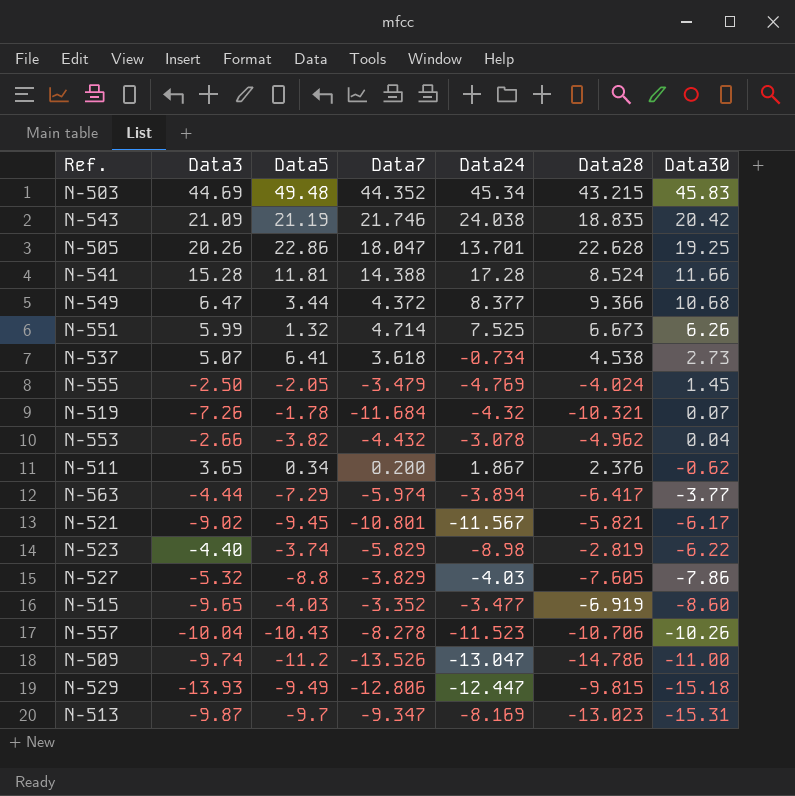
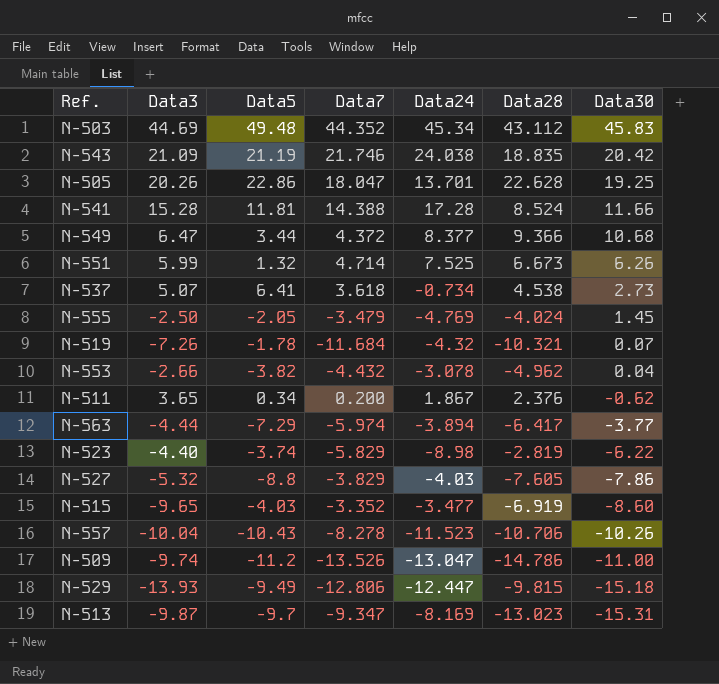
row N-521: -9.02 | -9.45 | -10.801 | -11.567 | -5.821 | -6.17 -> none
N-503 | Data28: 43.215 -> 43.112

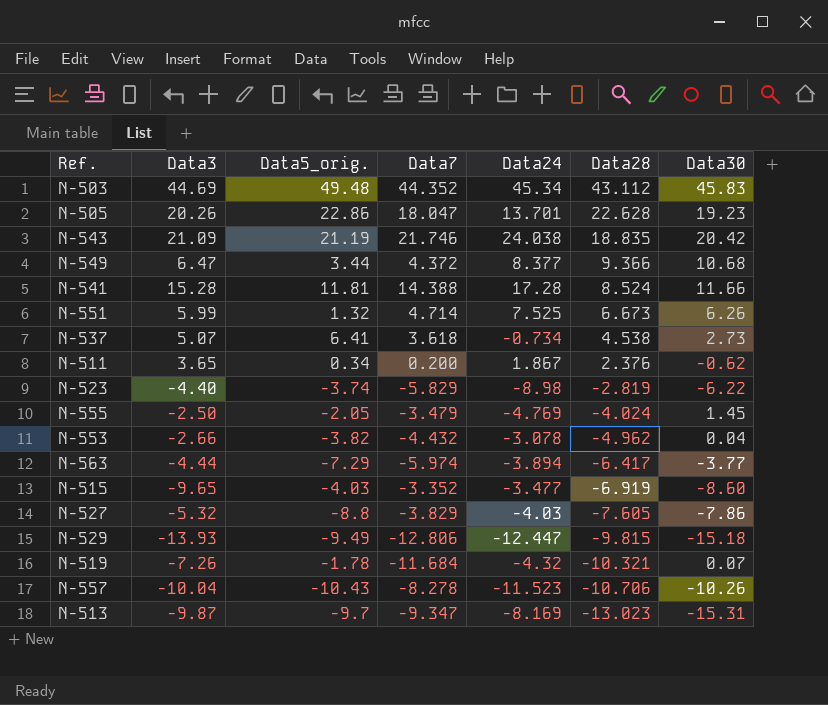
row order: Data30 descending -> Data28 descending
column name: Data5 -> Data5_orig.
row N-509: -9.74 | -11.2 | -13.526 | -13.047 | -14.786 | -11.00 -> none
N-505 | Data30: 19.25 -> 19.23

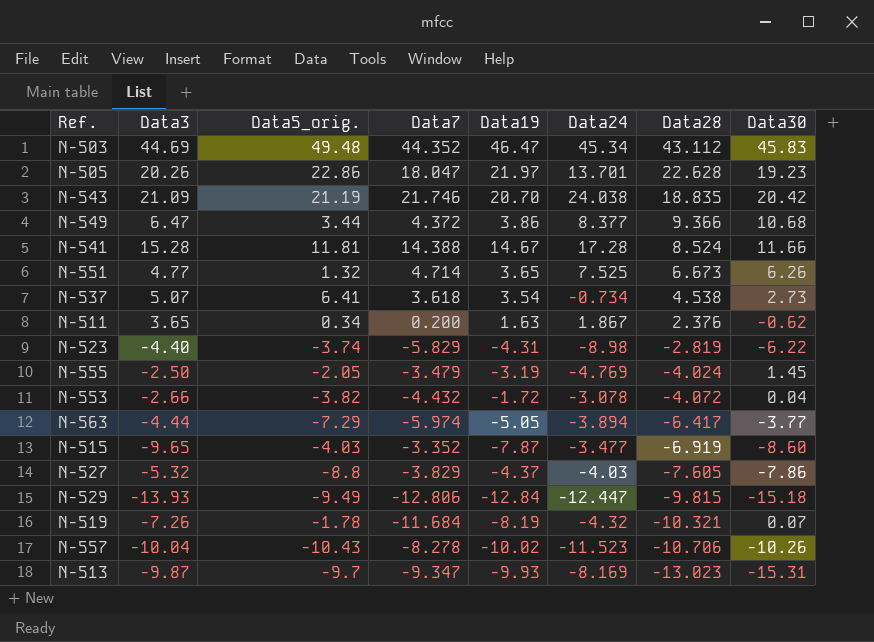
column Data19 | position: none -> 5
N-551 | Data3: 5.99 -> 4.77
N-553 | Data28: -4.962 -> -4.072

